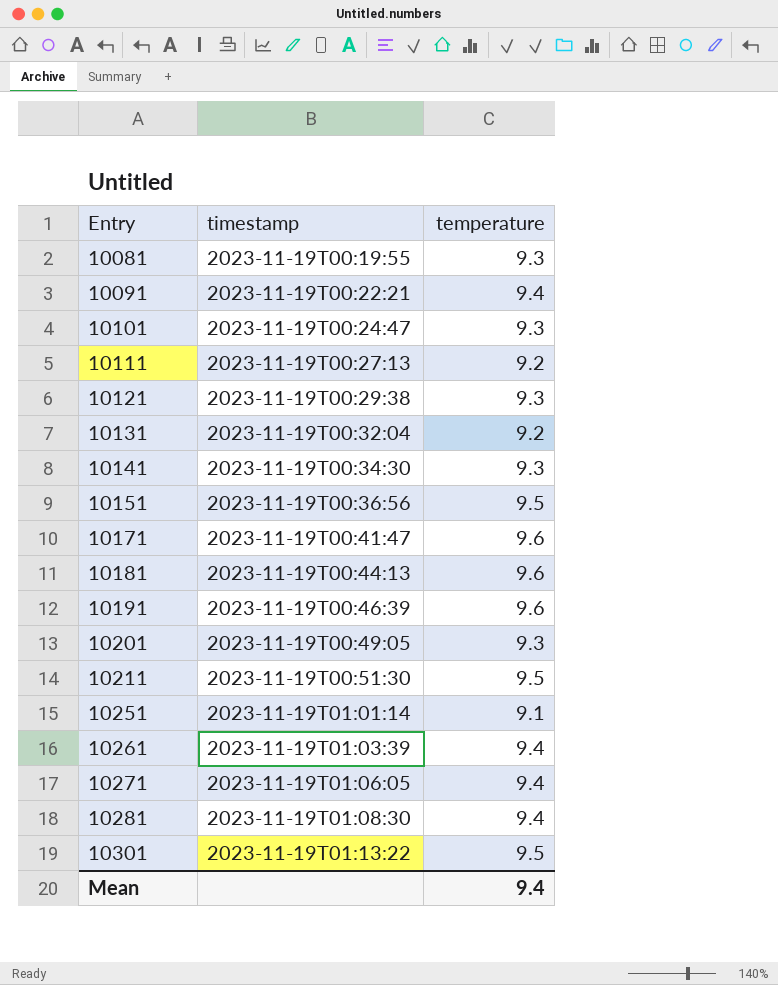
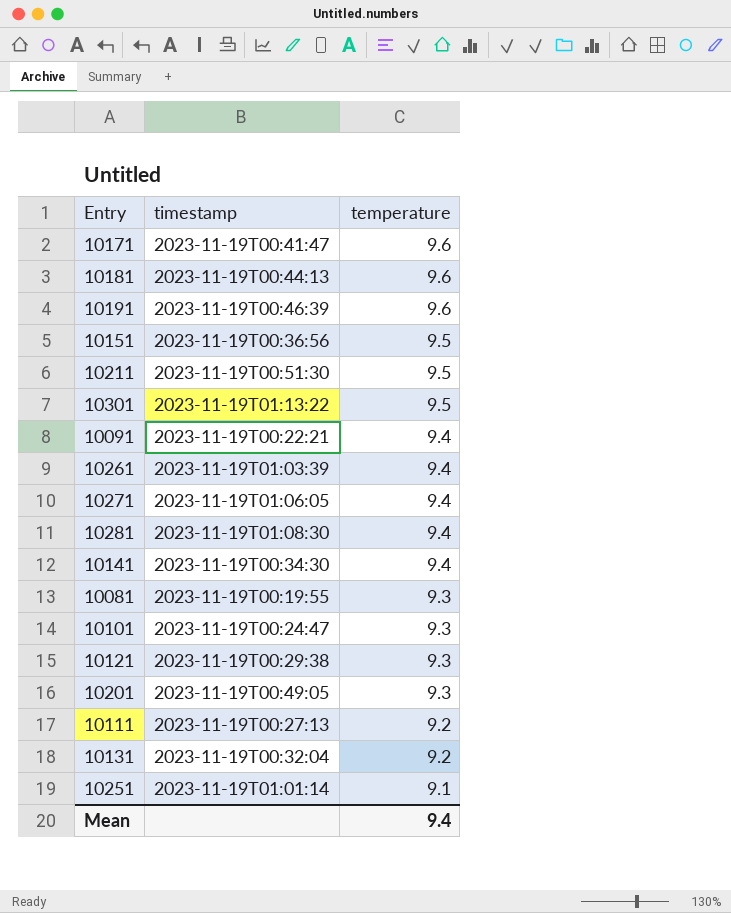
row order: Entry ascending -> temperature descending
10141 | temperature: 9.3 -> 9.4

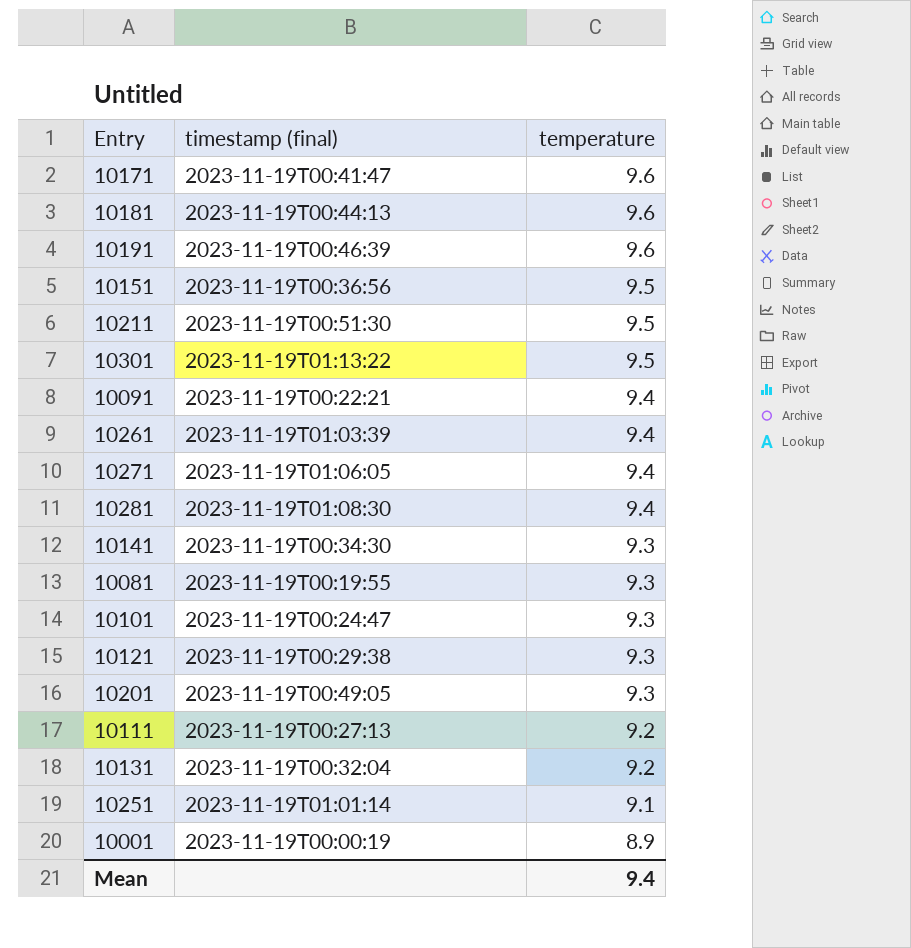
column name: timestamp -> timestamp (final)
10141 | temperature: 9.4 -> 9.3
row 10001: none -> 2023-11-19T00:00:19 | 8.9

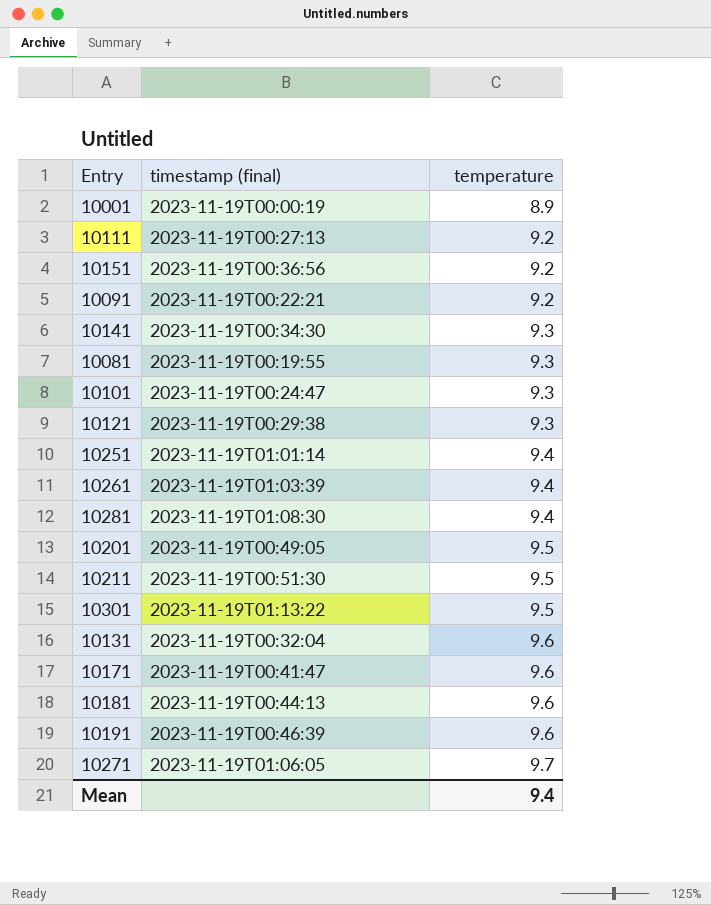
row order: temperature descending -> temperature ascending
10151 | temperature: 9.5 -> 9.2
10091 | temperature: 9.4 -> 9.2
10251 | temperature: 9.1 -> 9.4
10201 | temperature: 9.3 -> 9.5
10131 | temperature: 9.2 -> 9.6
10271 | temperature: 9.4 -> 9.7

